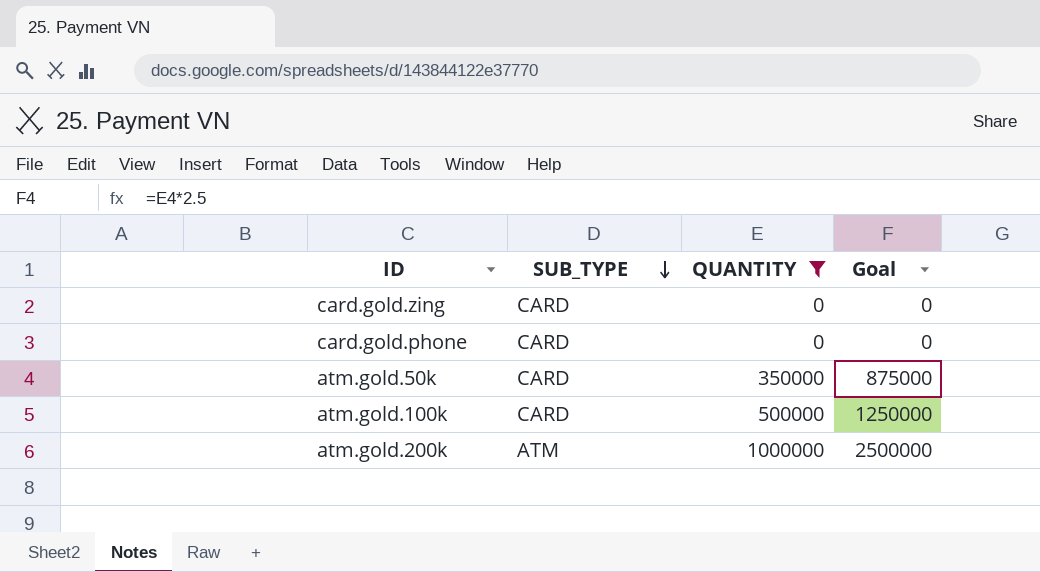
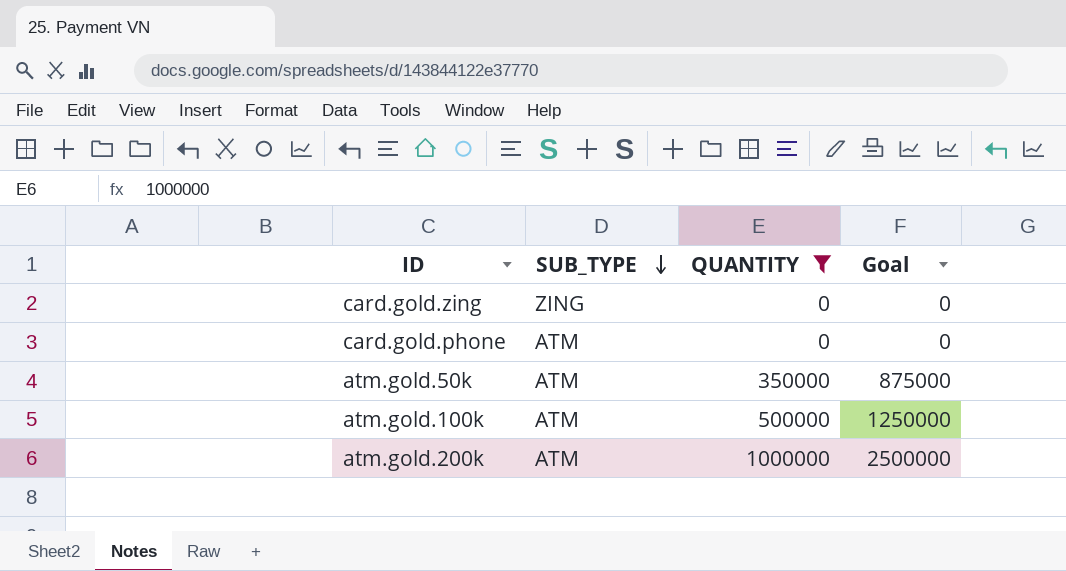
card.gold.zing | SUB_TYPE: CARD -> ZING
card.gold.phone | SUB_TYPE: CARD -> ATM
atm.gold.50k | SUB_TYPE: CARD -> ATM
atm.gold.100k | SUB_TYPE: CARD -> ATM

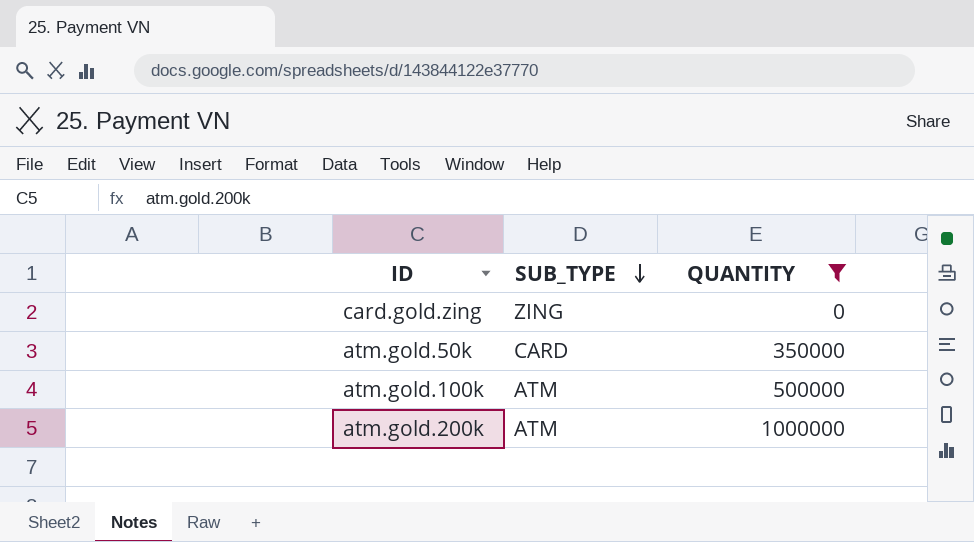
column Goal | formula: [QUANTITY] * 2.5 -> none
row card.gold.phone: ATM | 0 | 0 -> none
atm.gold.50k | SUB_TYPE: ATM -> CARD

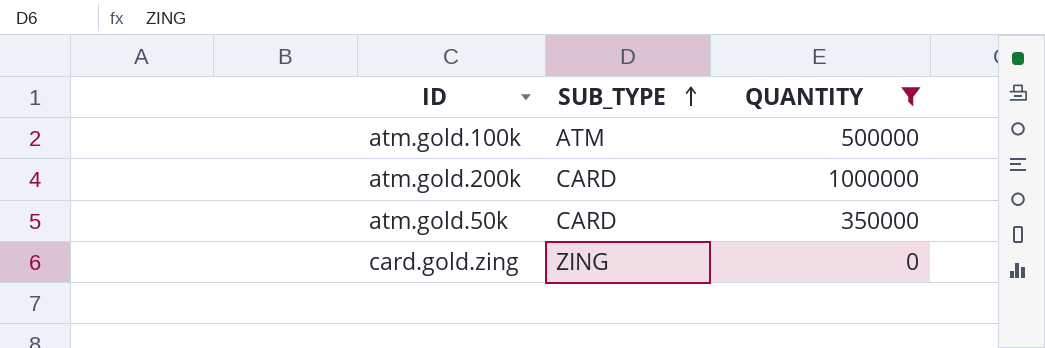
row order: SUB_TYPE descending -> SUB_TYPE ascending
atm.gold.200k | SUB_TYPE: ATM -> CARD

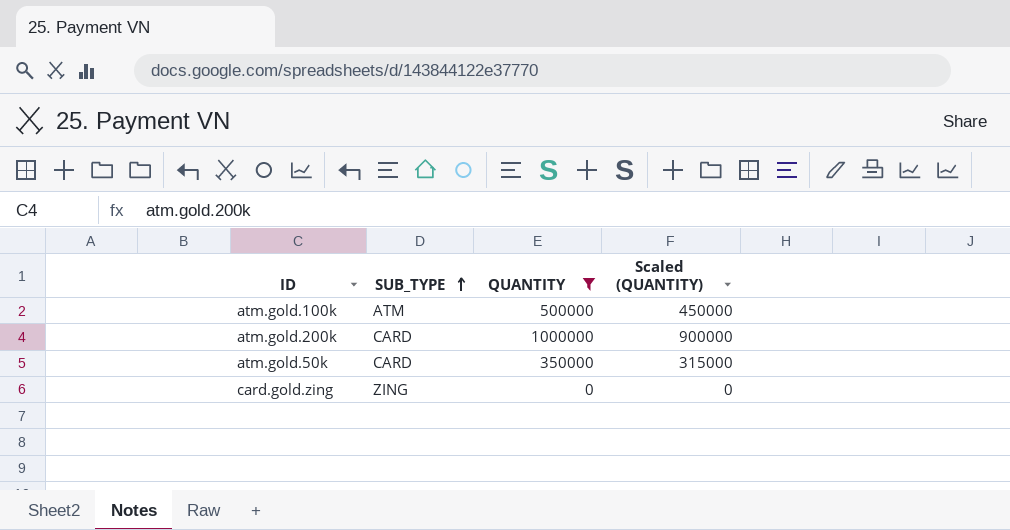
column Scaled (QUANTITY) | formula: none -> [QUANTITY] * 0.9

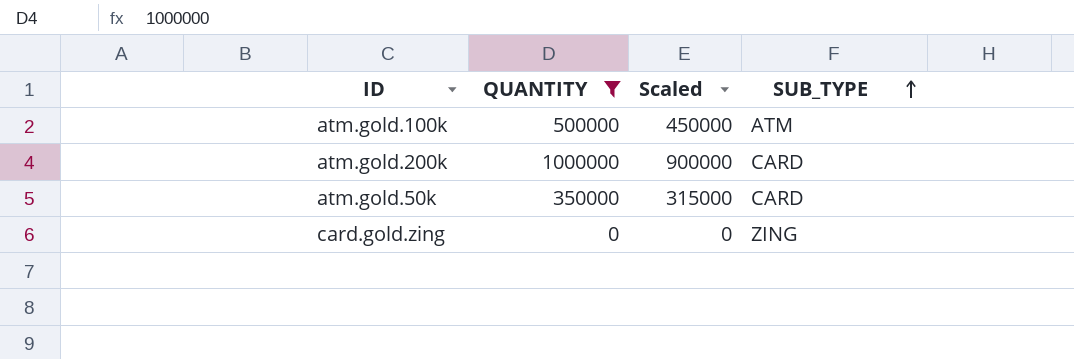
column name: Scaled (QUANTITY) -> Scaled
column SUB_TYPE | position: 2 -> 4

